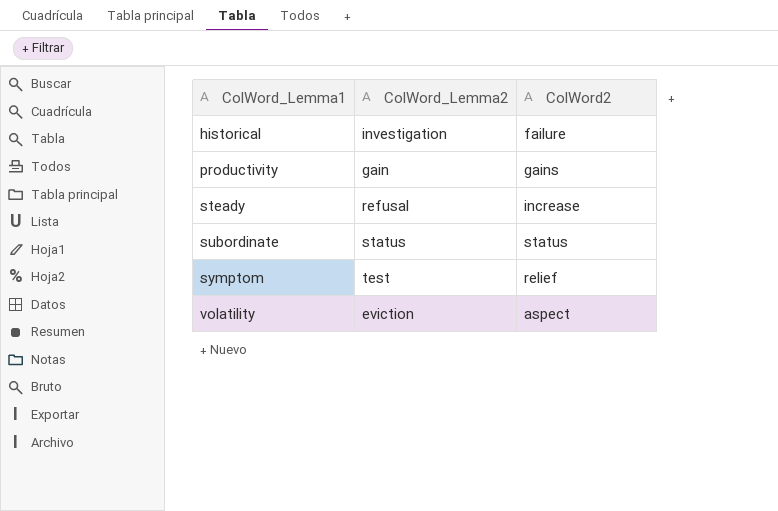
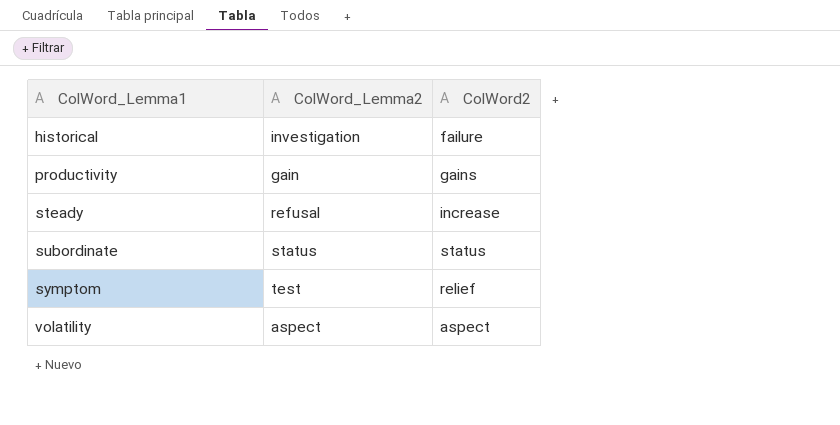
volatility | ColWord_Lemma2: eviction -> aspect

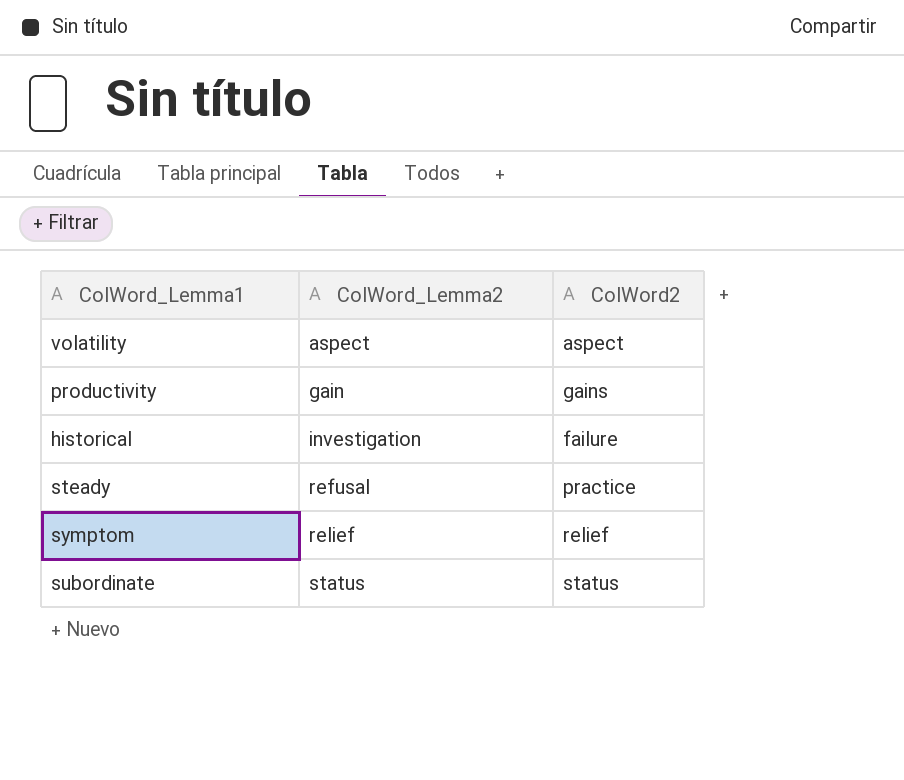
row order: ColWord_Lemma1 ascending -> ColWord_Lemma2 ascending
steady | ColWord2: increase -> practice
symptom | ColWord_Lemma2: test -> relief

